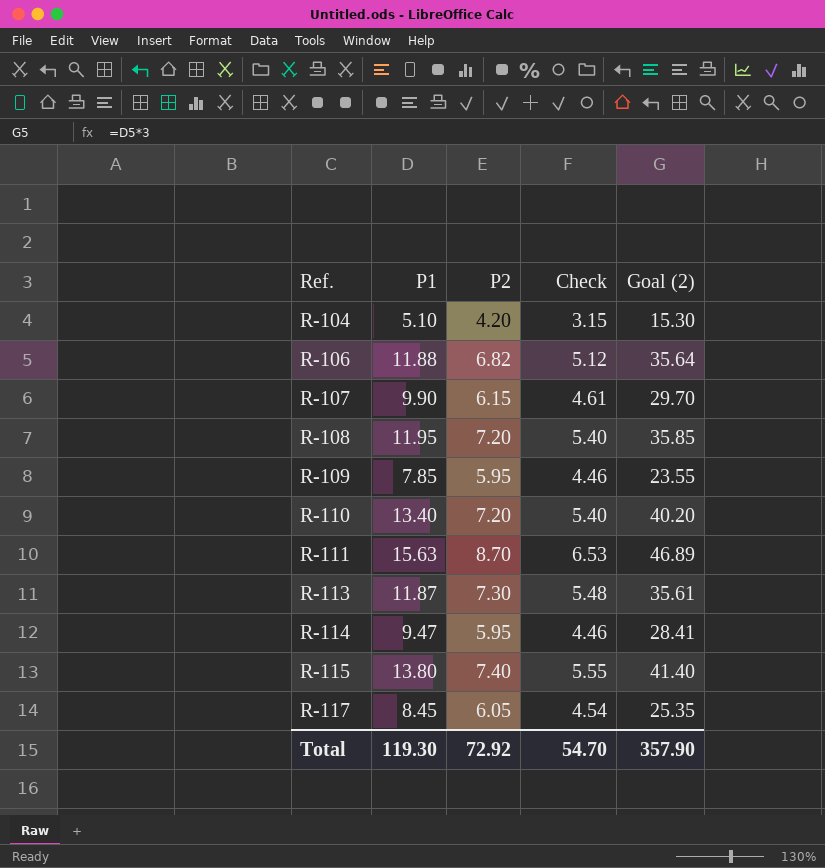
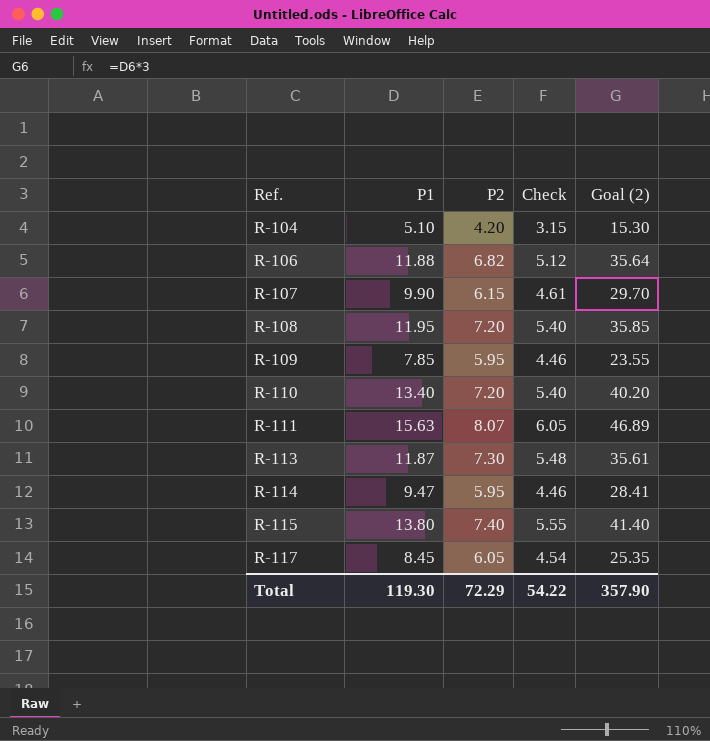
R-111 | P2: 8.70 -> 8.07
R-111 | Check: 6.53 -> 6.05
Total | P2: 72.92 -> 72.29
Total | Check: 54.70 -> 54.22

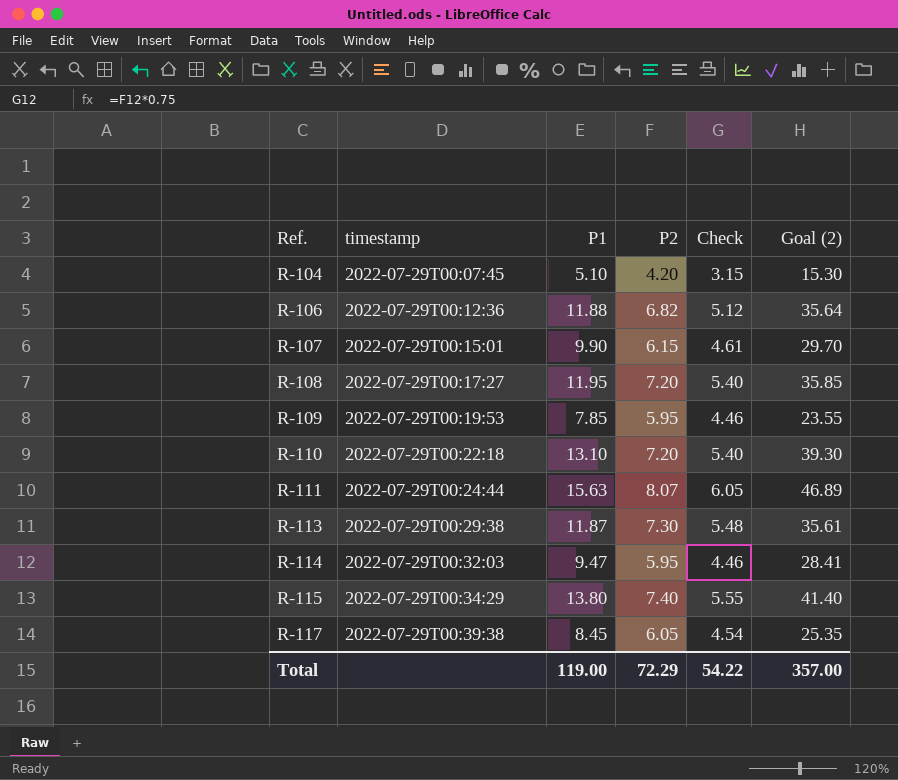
column timestamp | position: none -> 2
R-110 | P1: 13.40 -> 13.10
R-110 | Goal (2): 40.20 -> 39.30
Total | P1: 119.30 -> 119.00
Total | Goal (2): 357.90 -> 357.00

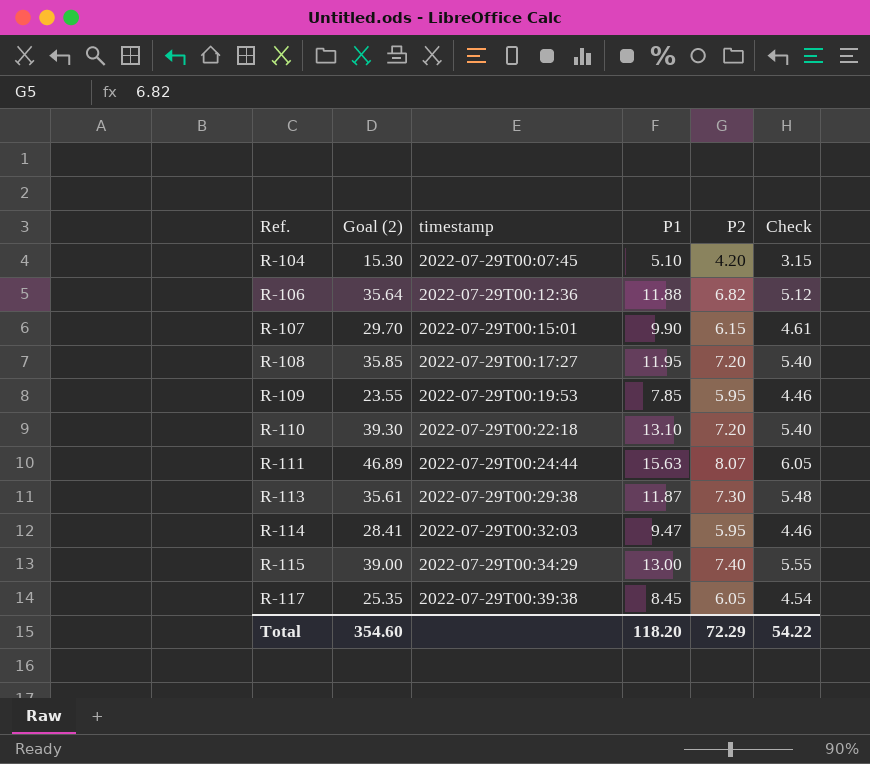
column Goal (2) | position: 6 -> 2
R-115 | Goal (2): 41.40 -> 39.00
R-115 | P1: 13.80 -> 13.00
Total | Goal (2): 357.00 -> 354.60
Total | P1: 119.00 -> 118.20

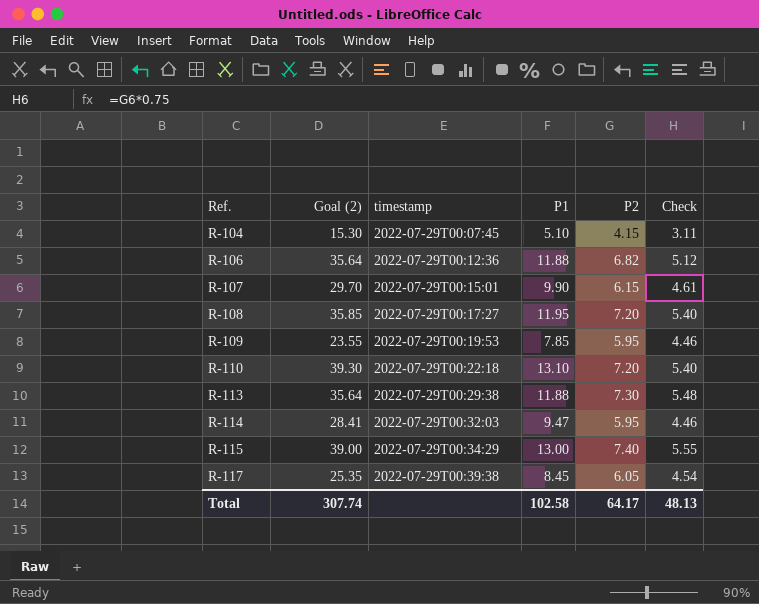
row R-111: 46.89 | 2022-07-29T00:24:44 | 15.63 | 8.07 | 6.05 -> none
R-104 | P2: 4.20 -> 4.15
R-104 | Check: 3.15 -> 3.11
R-113 | Goal (2): 35.61 -> 35.64
R-113 | P1: 11.87 -> 11.88
Total | Goal (2): 354.60 -> 307.74
Total | P1: 118.20 -> 102.58
Total | P2: 72.29 -> 64.17
Total | Check: 54.22 -> 48.13

